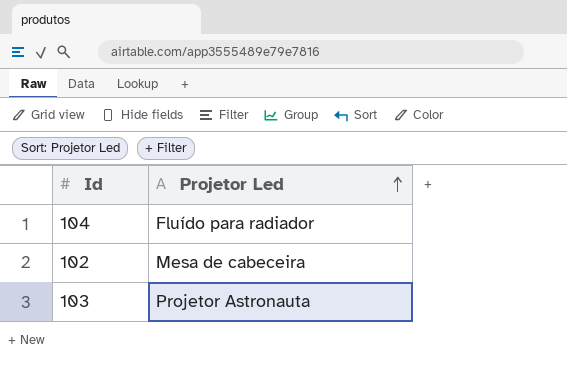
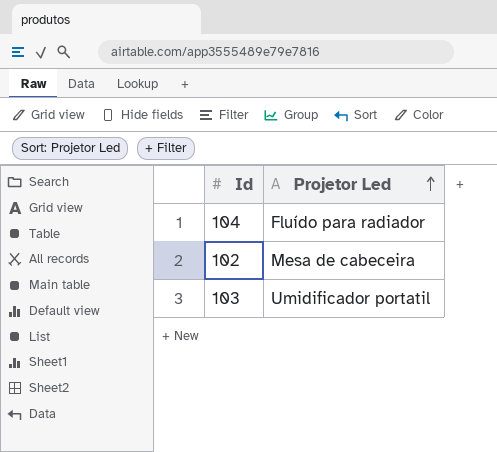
103 | Projetor Led: Projetor Astronauta -> Umidificador portatil

